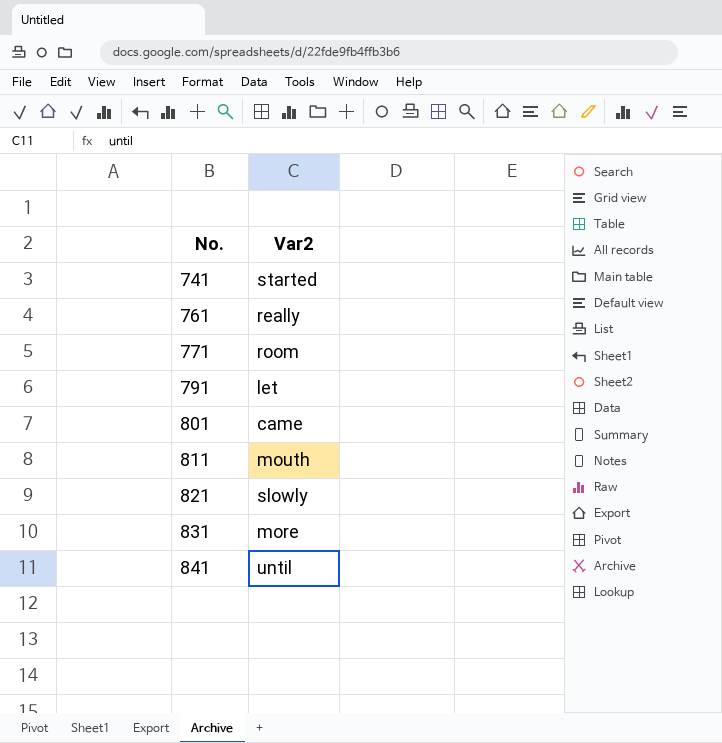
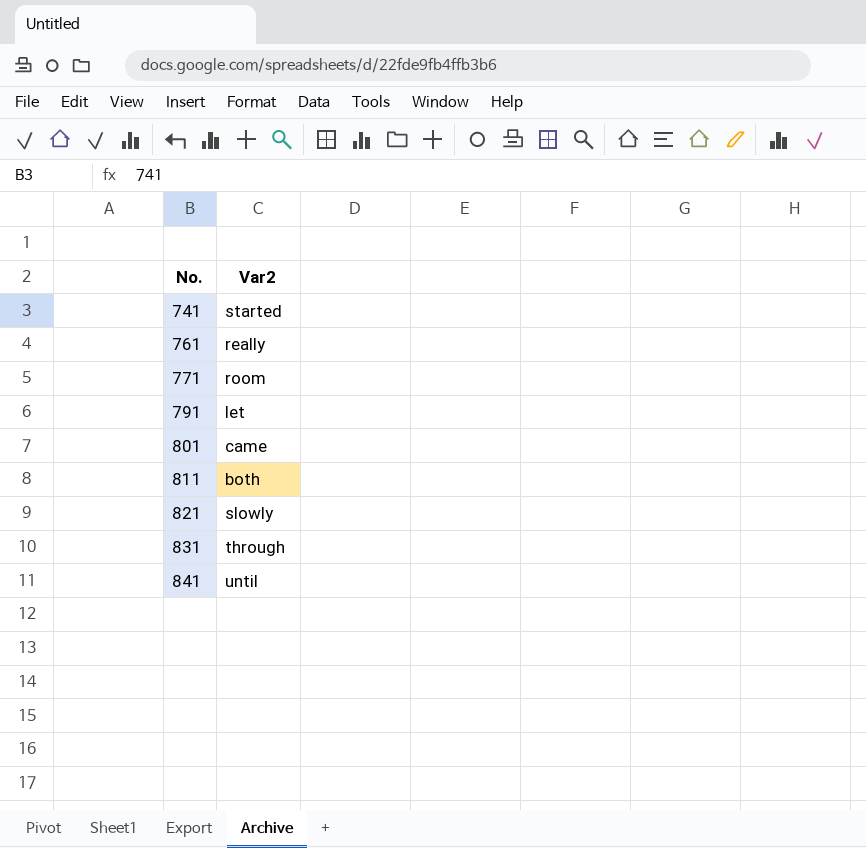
811 | Var2: mouth -> both
831 | Var2: more -> through

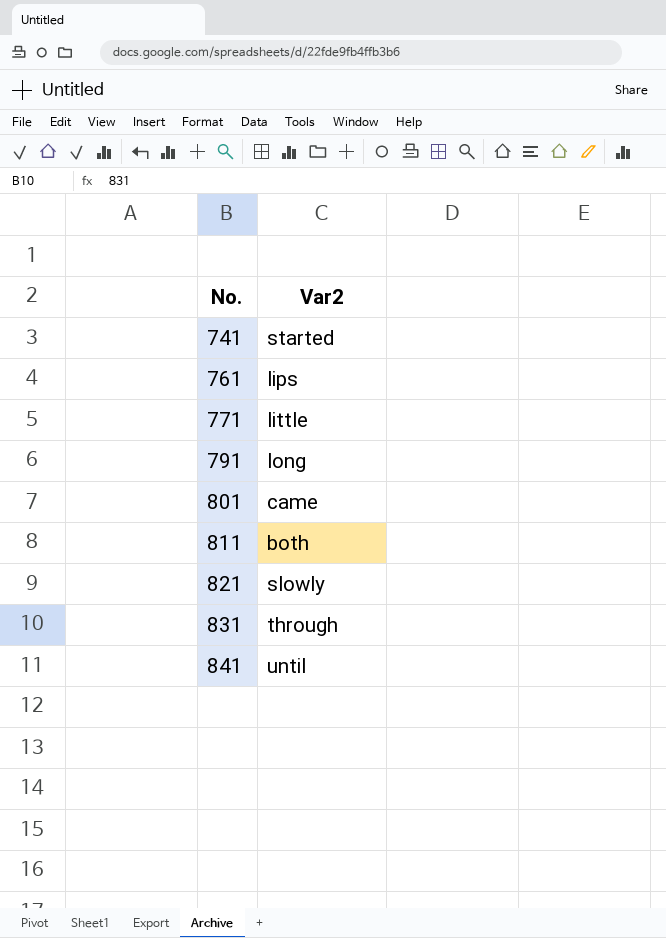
761 | Var2: really -> lips
771 | Var2: room -> little
791 | Var2: let -> long

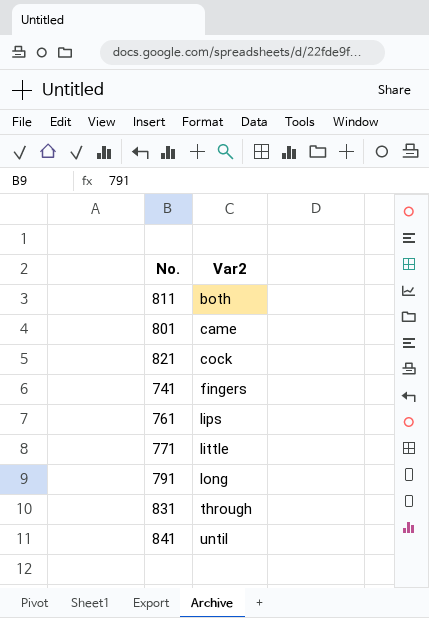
row order: No. ascending -> Var2 ascending
821 | Var2: slowly -> cock
741 | Var2: started -> fingers

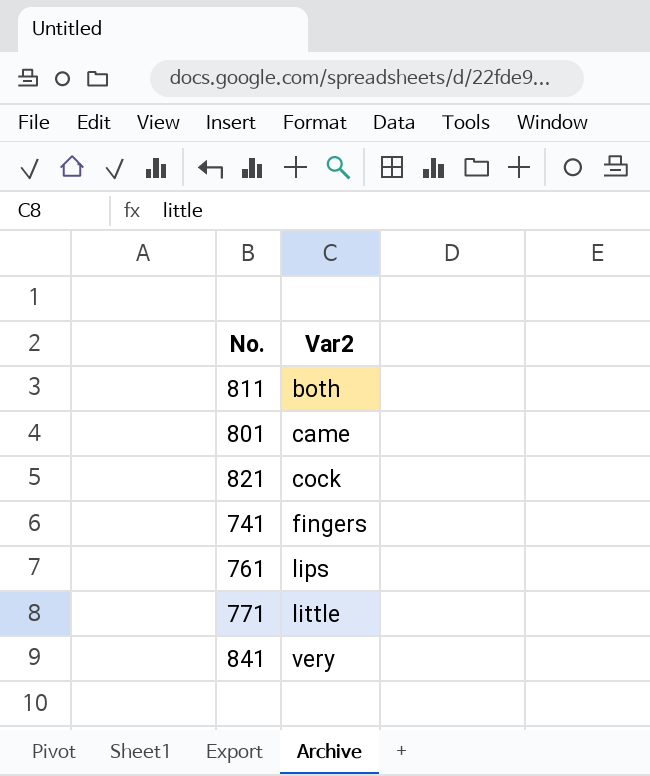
row 791: long -> none
row 831: through -> none
841 | Var2: until -> very

